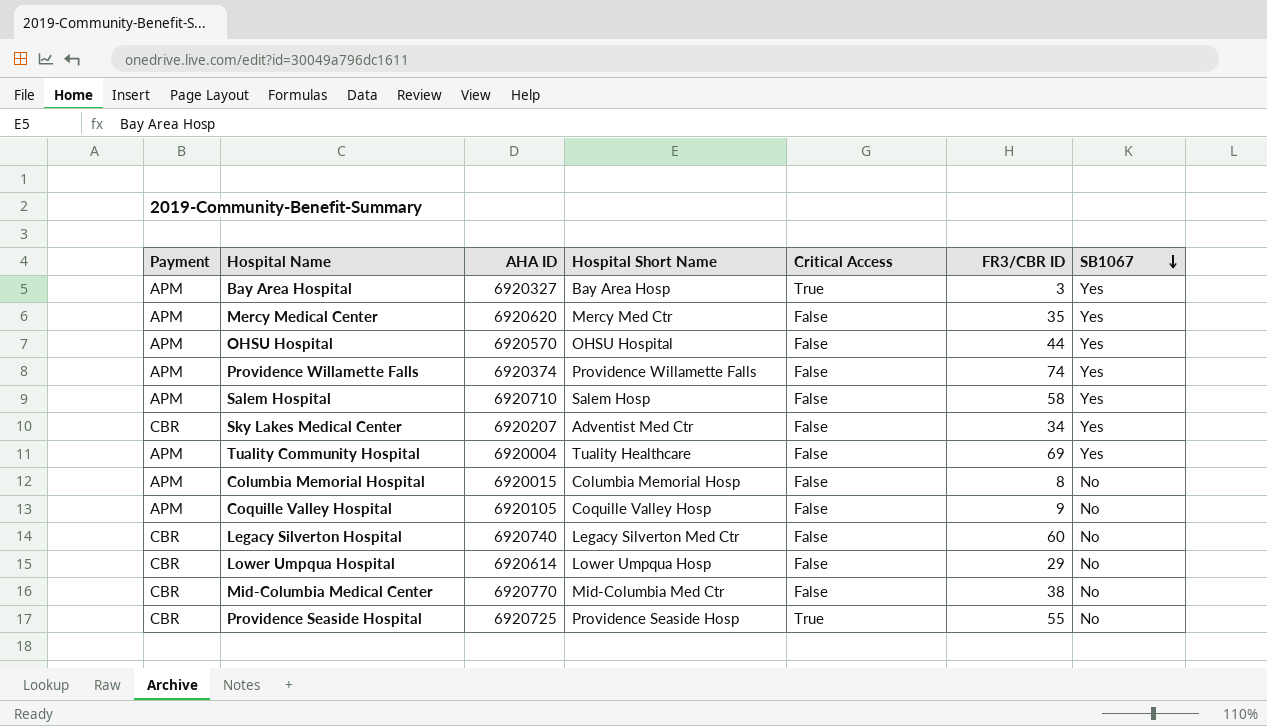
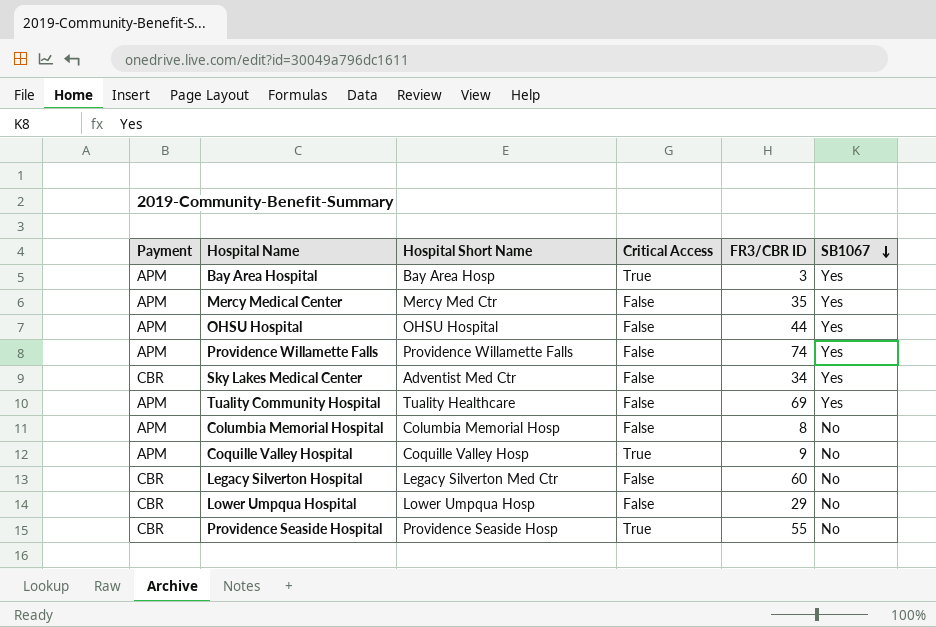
column AHA ID | position: 3 -> none
row Salem Hospital: APM | 6920710 | Salem Hosp | False | 58 | Yes -> none
row Mid-Columbia Medical Center: CBR | 6920770 | Mid-Columbia Med Ctr | False | 38 | No -> none
Coquille Valley Hospital | Critical Access: False -> True

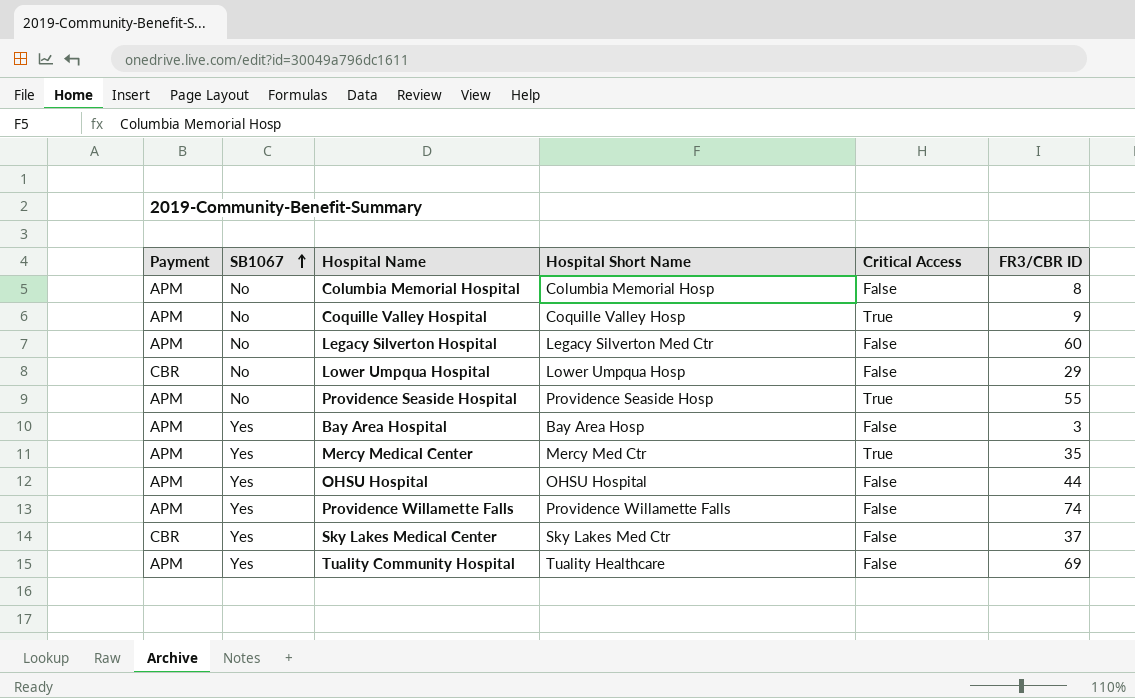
row order: SB1067 descending -> SB1067 ascending
column SB1067 | position: 6 -> 2
Legacy Silverton Hospital | Payment: CBR -> APM
Providence Seaside Hospital | Payment: CBR -> APM
Bay Area Hospital | Critical Access: True -> False
Mercy Medical Center | Critical Access: False -> True
Sky Lakes Medical Center | Hospital Short Name: Adventist Med Ctr -> Sky Lakes Med Ctr
Sky Lakes Medical Center | FR3/CBR ID: 34 -> 37

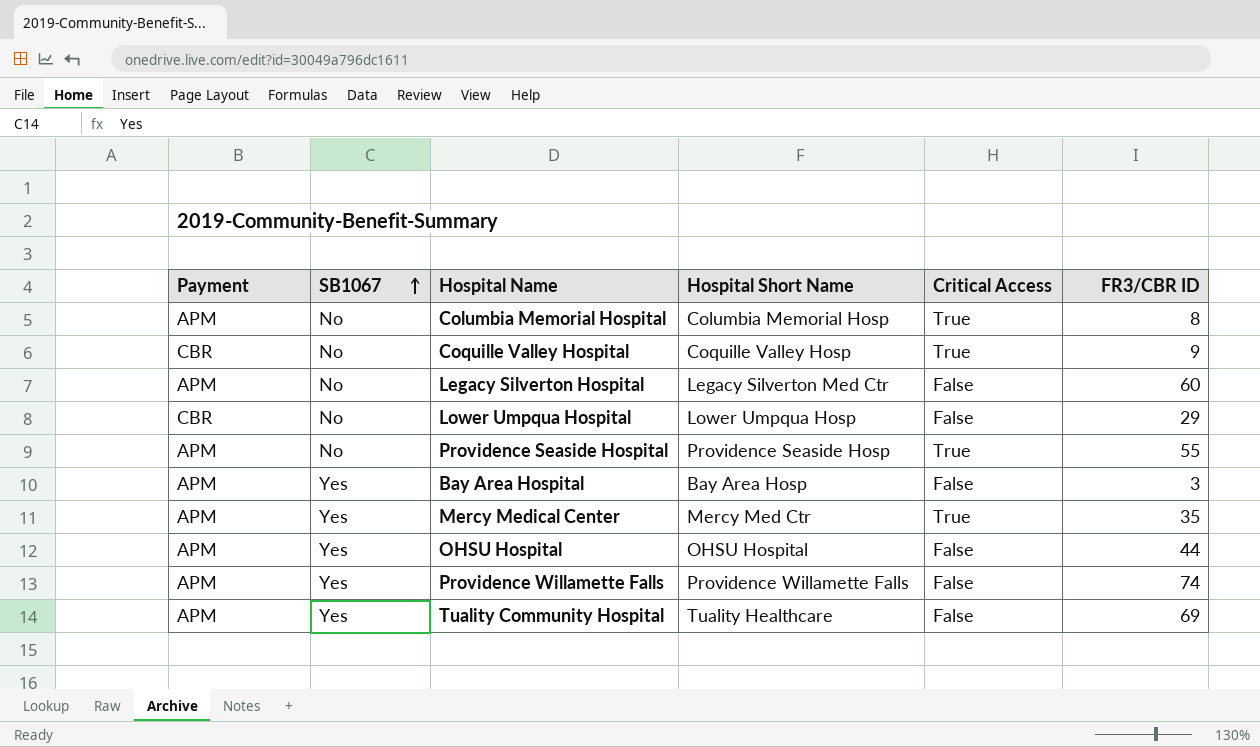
row Sky Lakes Medical Center: CBR | Yes | Sky Lakes Med Ctr | False | 37 -> none
Columbia Memorial Hospital | Critical Access: False -> True
Coquille Valley Hospital | Payment: APM -> CBR

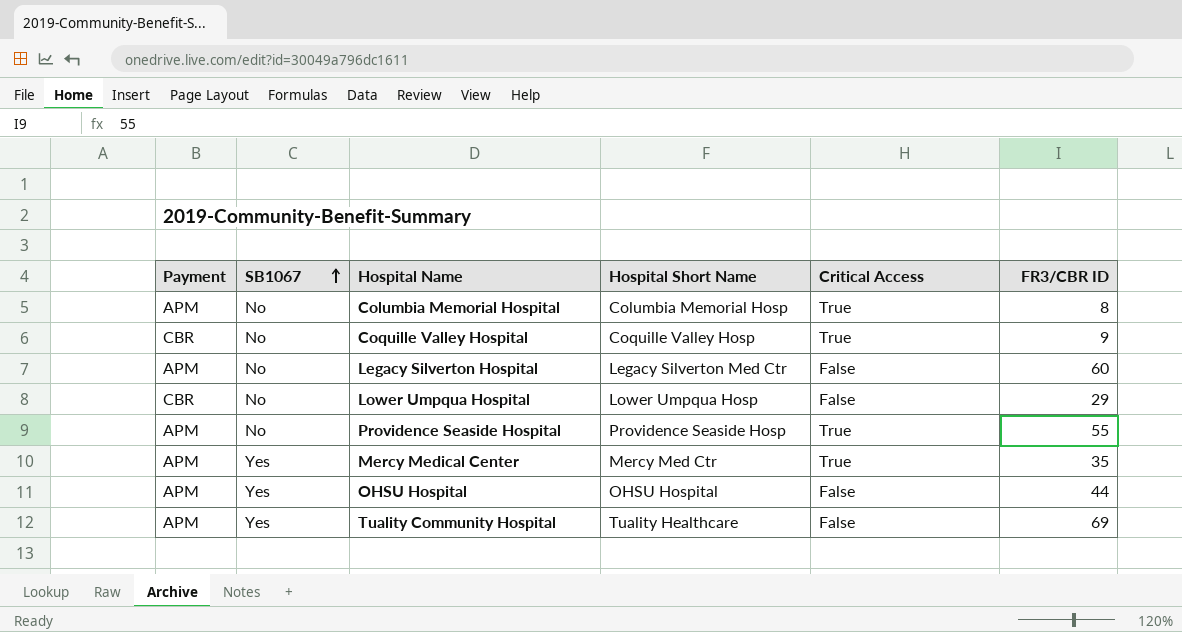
row Bay Area Hospital: APM | Yes | Bay Area Hosp | False | 3 -> none
row Providence Willamette Falls: APM | Yes | Providence Willamette Falls | False | 74 -> none

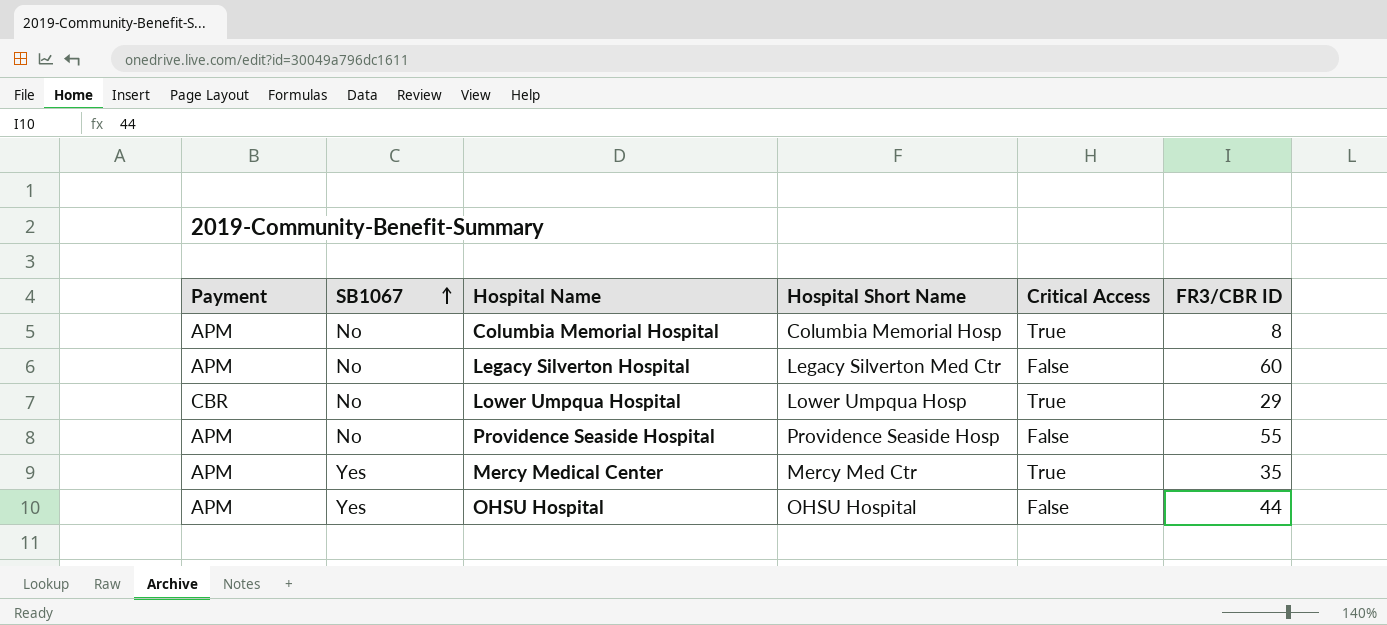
row Coquille Valley Hospital: CBR | No | Coquille Valley Hosp | True | 9 -> none
row Tuality Community Hospital: APM | Yes | Tuality Healthcare | False | 69 -> none
Lower Umpqua Hospital | Critical Access: False -> True
Providence Seaside Hospital | Critical Access: True -> False

